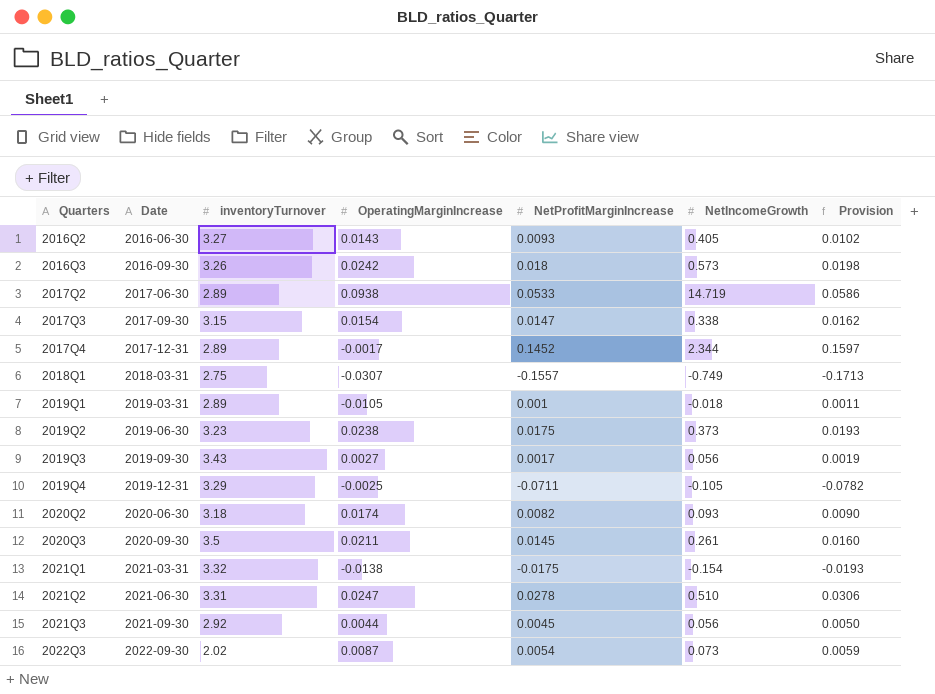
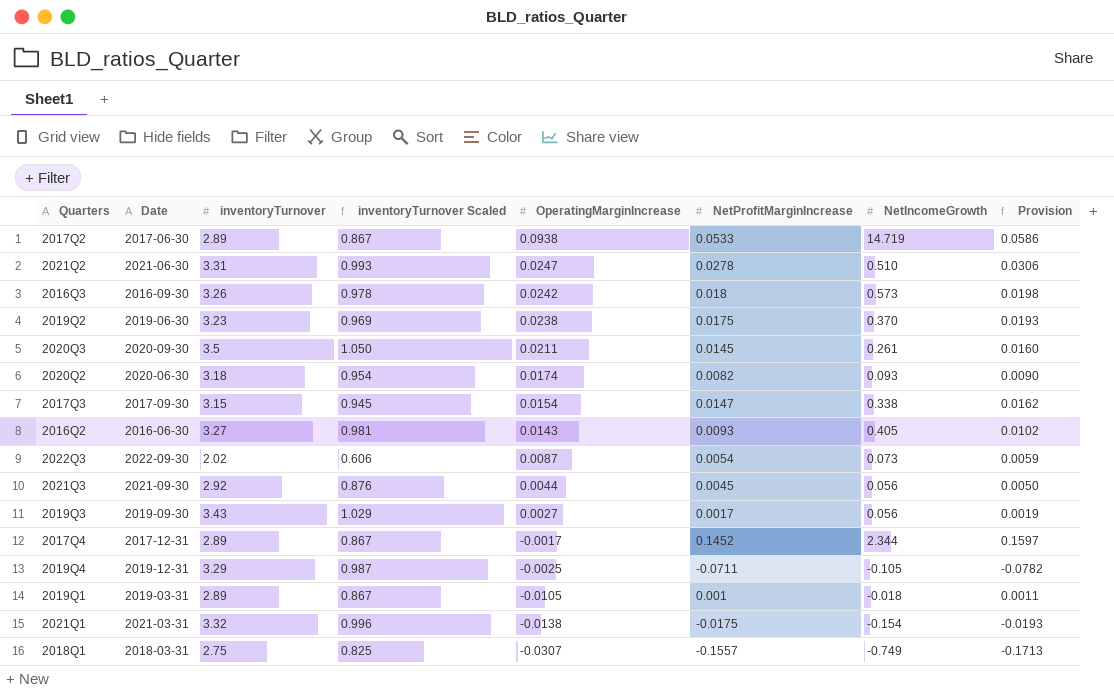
row order: Quarters ascending -> OperatingMarginIncrease descending
column inventoryTurnover Scaled | formula: none -> [inventoryTurnover] * 0.3
2019Q2 | NetIncomeGrowth: 0.373 -> 0.370

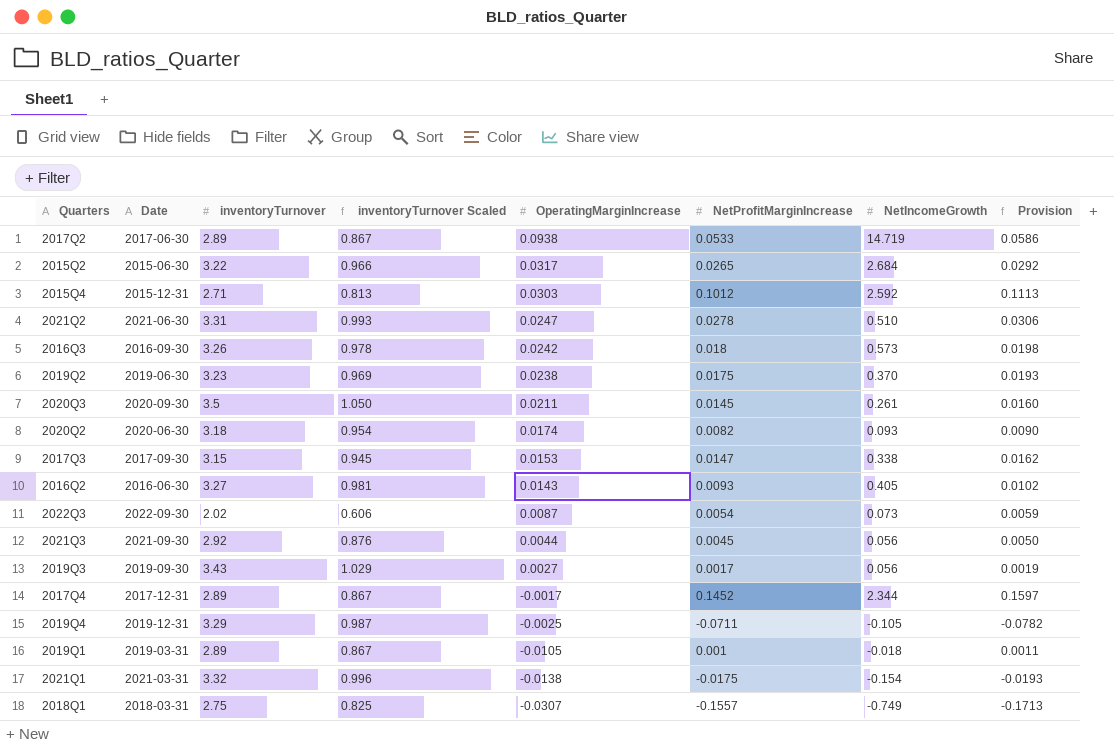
row 2015Q2: none -> 2015-06-30 | 3.22 | 0.966 | 0.0317 | 0.0265 | 2.684 | 0.0292
row 2015Q4: none -> 2015-12-31 | 2.71 | 0.813 | 0.0303 | 0.1012 | 2.592 | 0.1113
2017Q3 | OperatingMarginIncrease: 0.0154 -> 0.0153

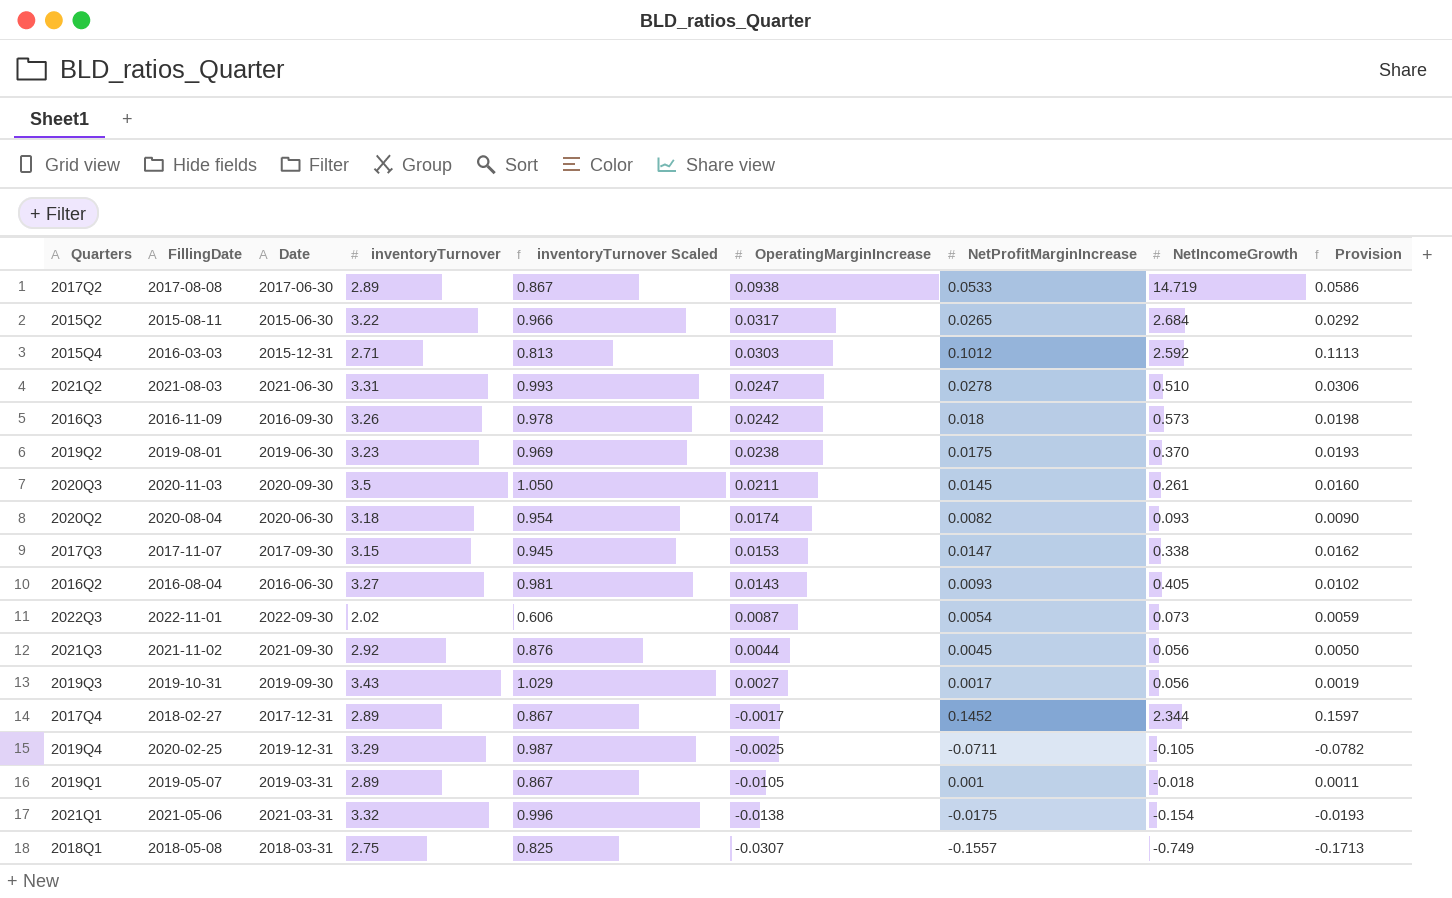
column FillingDate | position: none -> 2

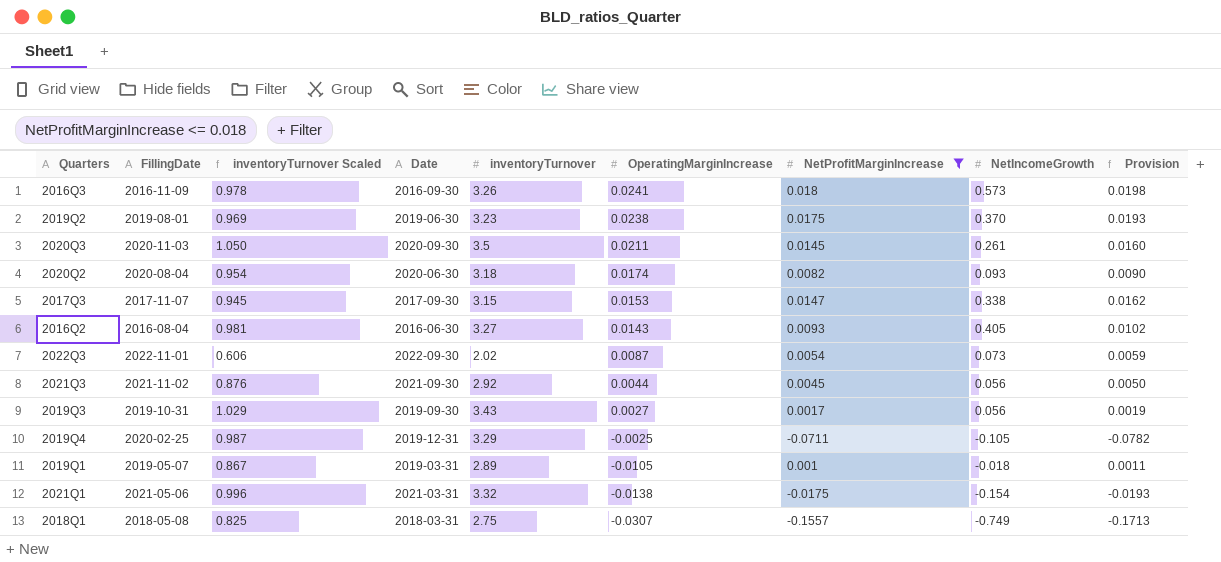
filter: none -> NetProfitMarginIncrease <= 0.018
column inventoryTurnover Scaled | position: 5 -> 3
2016Q3 | OperatingMarginIncrease: 0.0242 -> 0.0241

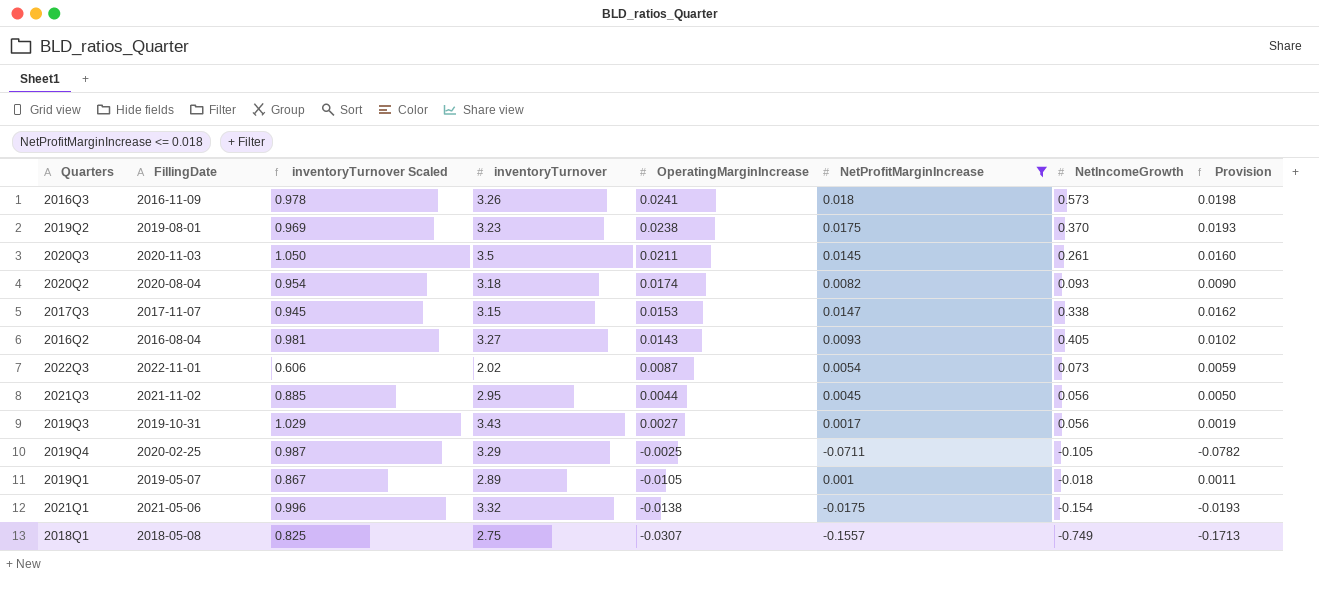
column Date | position: 4 -> none
2021Q3 | inventoryTurnover Scaled: 0.876 -> 0.885
2021Q3 | inventoryTurnover: 2.92 -> 2.95

